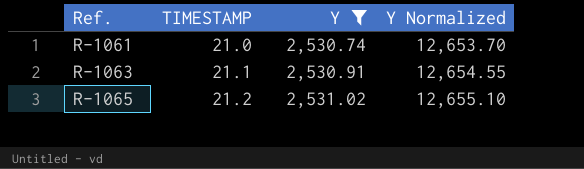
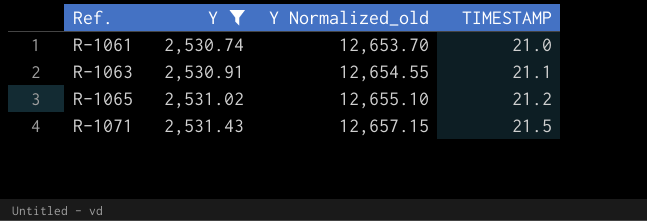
column name: Y Normalized -> Y Normalized_old
column TIMESTAMP | position: 2 -> 4
row R-1071: none -> 2,531.43 | 12,657.15 | 21.5

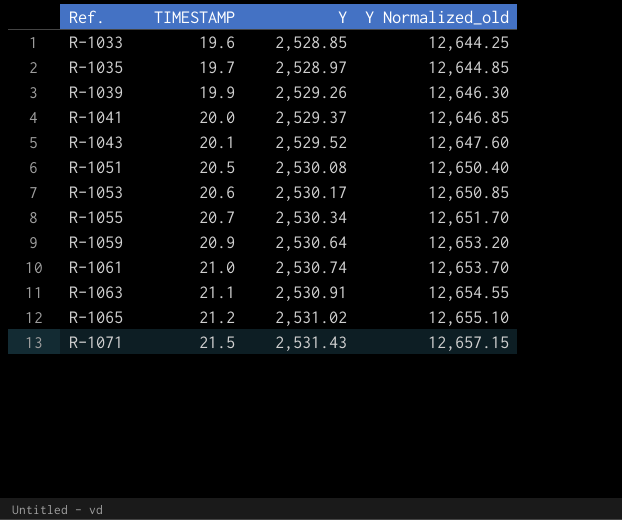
filter: Y >= 2,530.74 -> none
column TIMESTAMP | position: 4 -> 2

